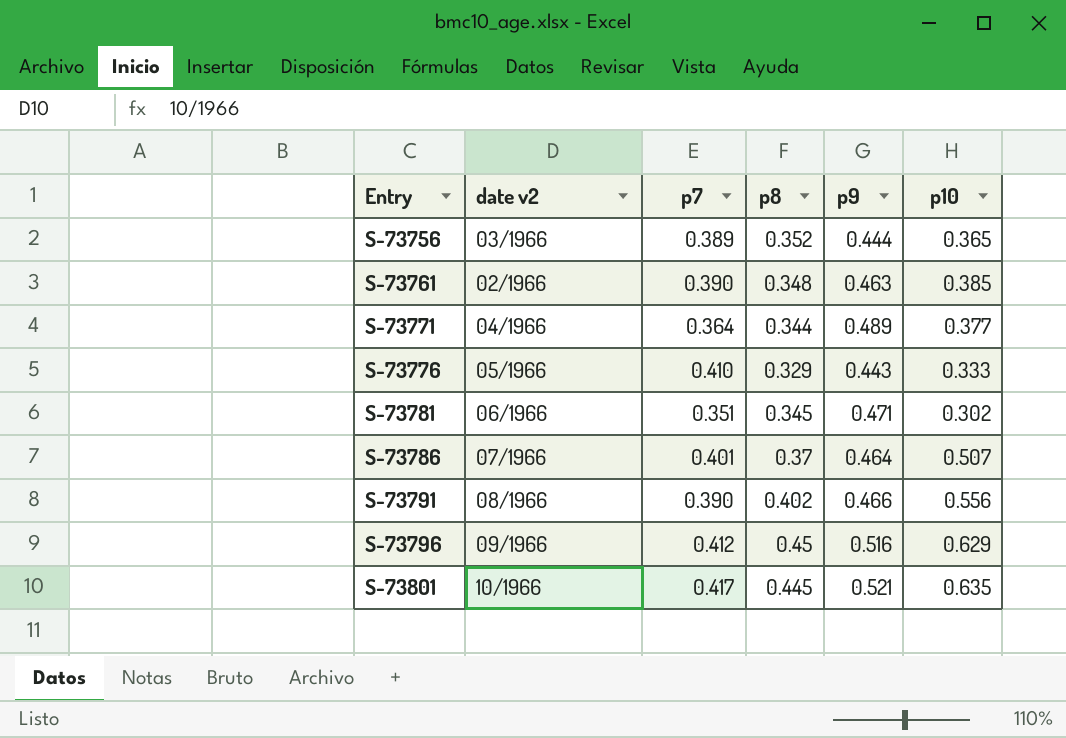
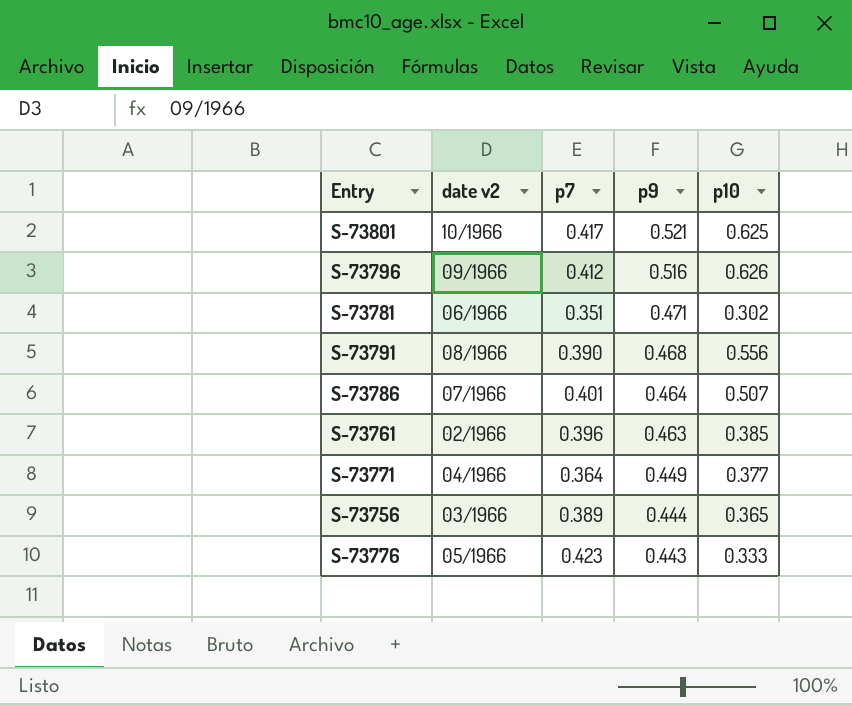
row order: Entry ascending -> p9 descending
column p8 | position: 4 -> none
S-73801 | p10: 0.635 -> 0.625
S-73796 | p10: 0.629 -> 0.626
S-73791 | p9: 0.466 -> 0.468
S-73761 | p7: 0.390 -> 0.396
S-73771 | p9: 0.489 -> 0.449
S-73776 | p7: 0.410 -> 0.423

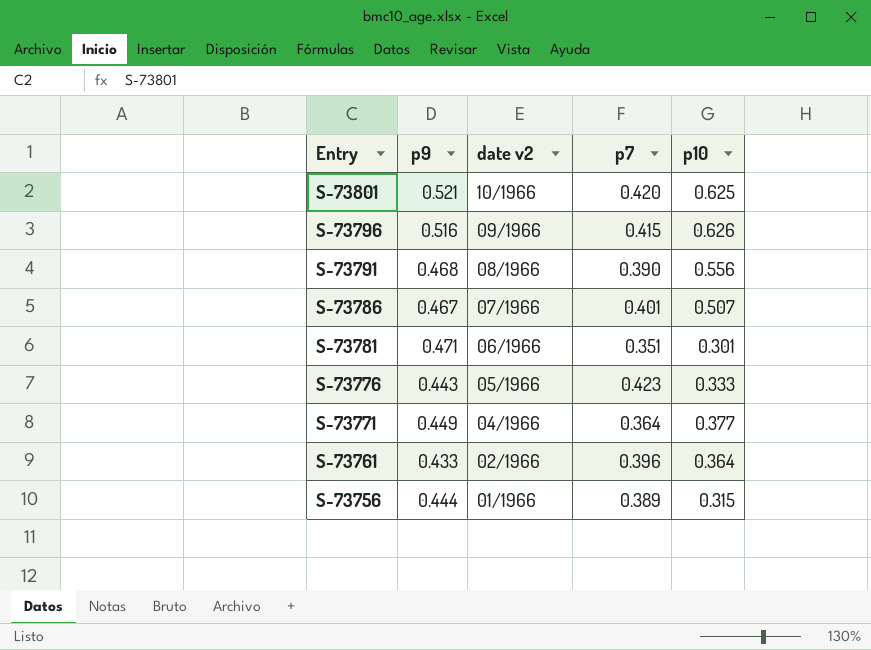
row order: p9 descending -> Entry descending
column p9 | position: 4 -> 2
S-73801 | p7: 0.417 -> 0.420
S-73796 | p7: 0.412 -> 0.415
S-73786 | p9: 0.464 -> 0.467
S-73781 | p10: 0.302 -> 0.301
S-73761 | p9: 0.463 -> 0.433
S-73761 | p10: 0.385 -> 0.364
S-73756 | date v2: 03/1966 -> 01/1966
S-73756 | p10: 0.365 -> 0.315

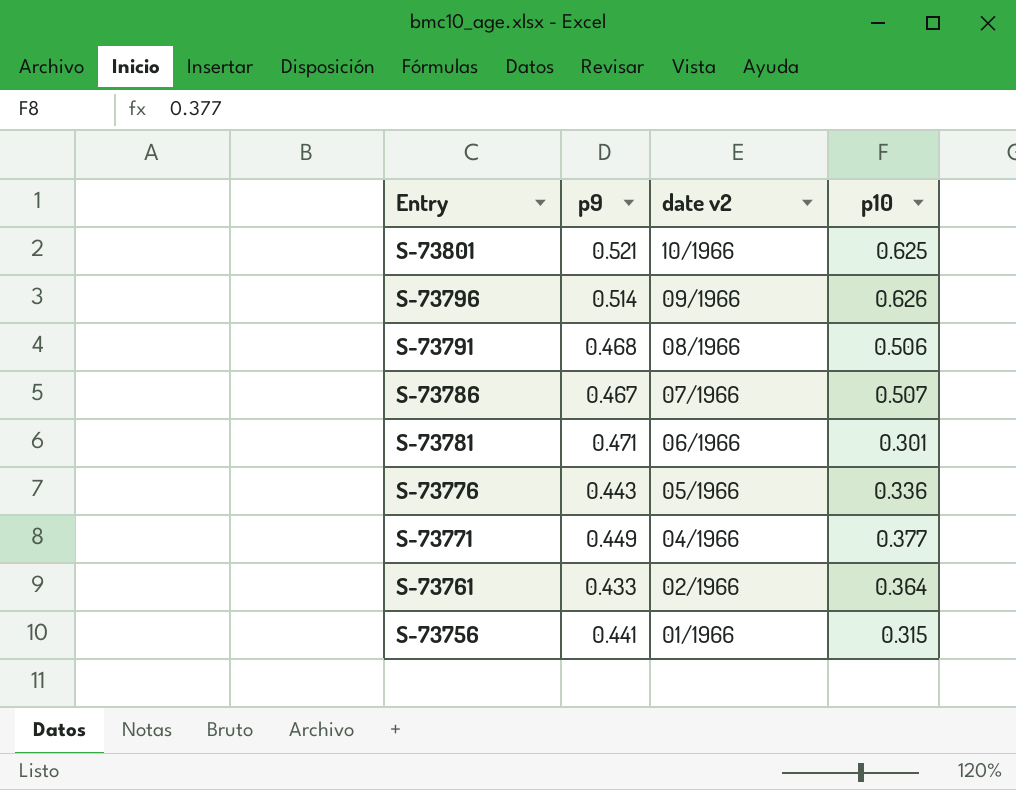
column p7 | position: 4 -> none
S-73796 | p9: 0.516 -> 0.514
S-73791 | p10: 0.556 -> 0.506
S-73776 | p10: 0.333 -> 0.336
S-73756 | p9: 0.444 -> 0.441

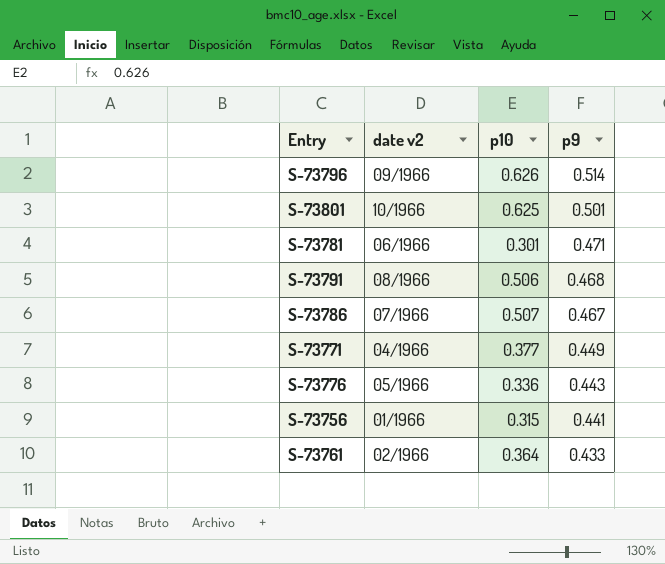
row order: Entry descending -> p9 descending
column p9 | position: 2 -> 4
S-73801 | p9: 0.521 -> 0.501

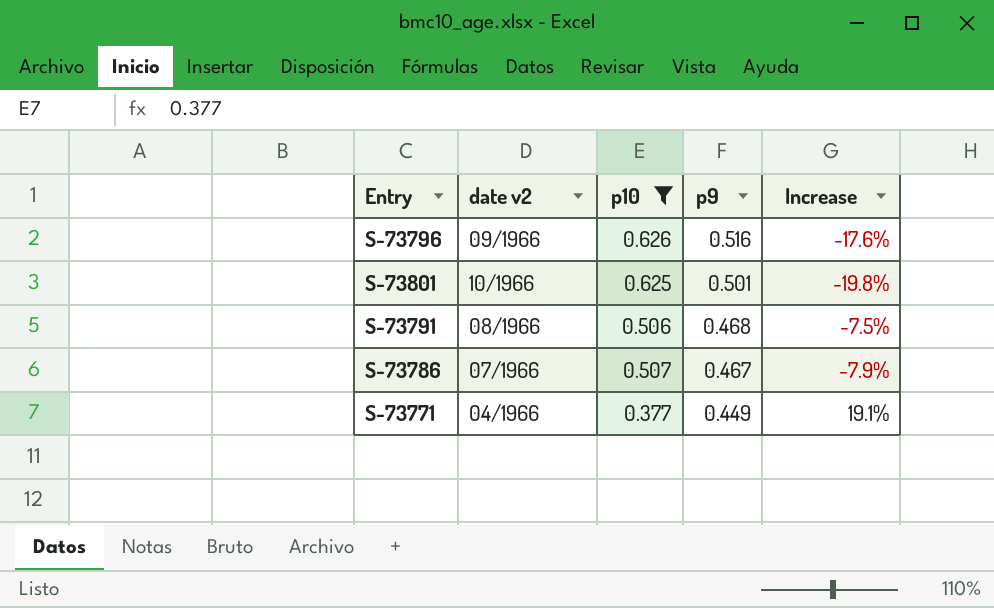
filter: none -> p10 >= 0.377
column Increase | formula: none -> ([p9] - [p10]) / [p10]
S-73796 | p9: 0.514 -> 0.516

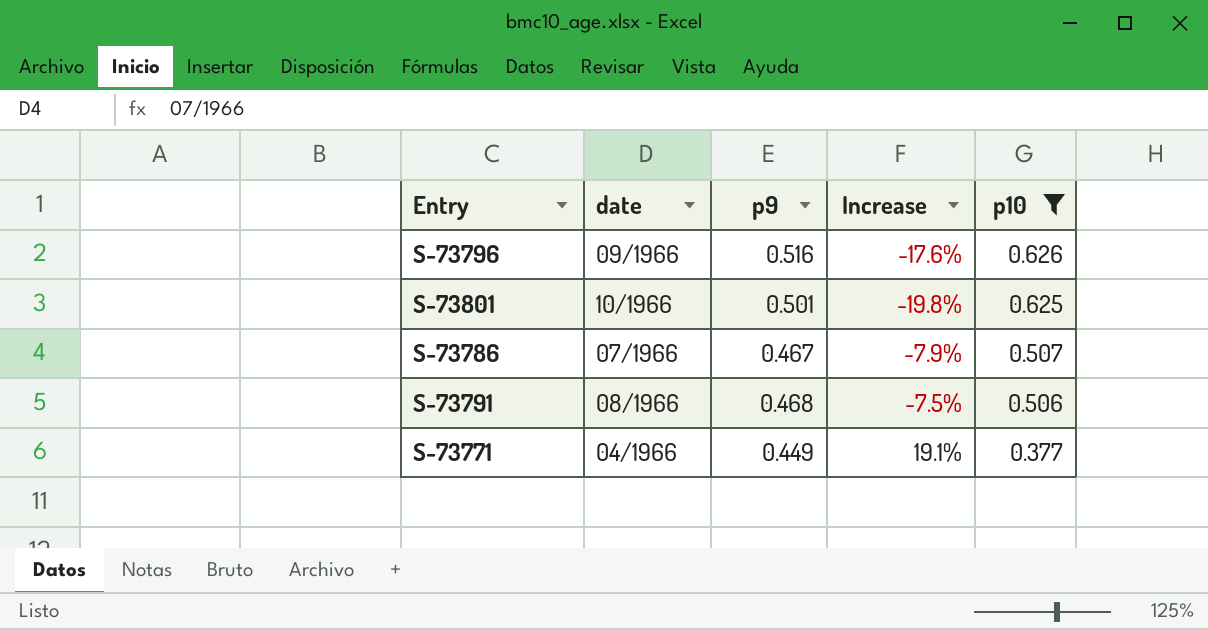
row order: p9 descending -> p10 descending
column name: date v2 -> date
column p10 | position: 3 -> 5

